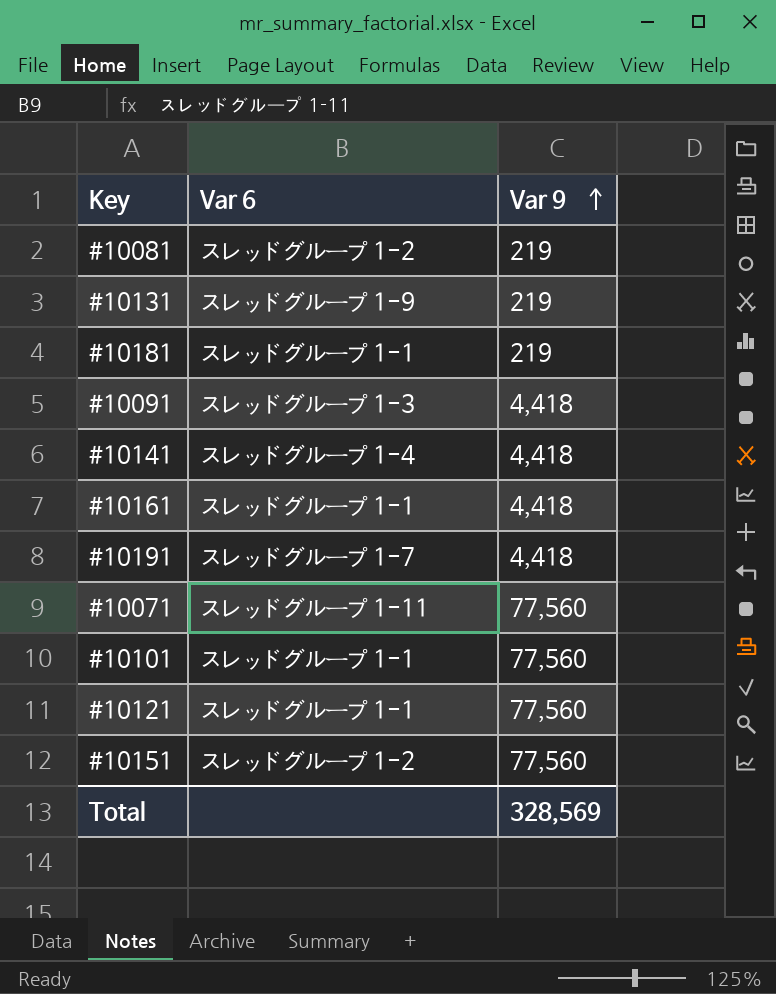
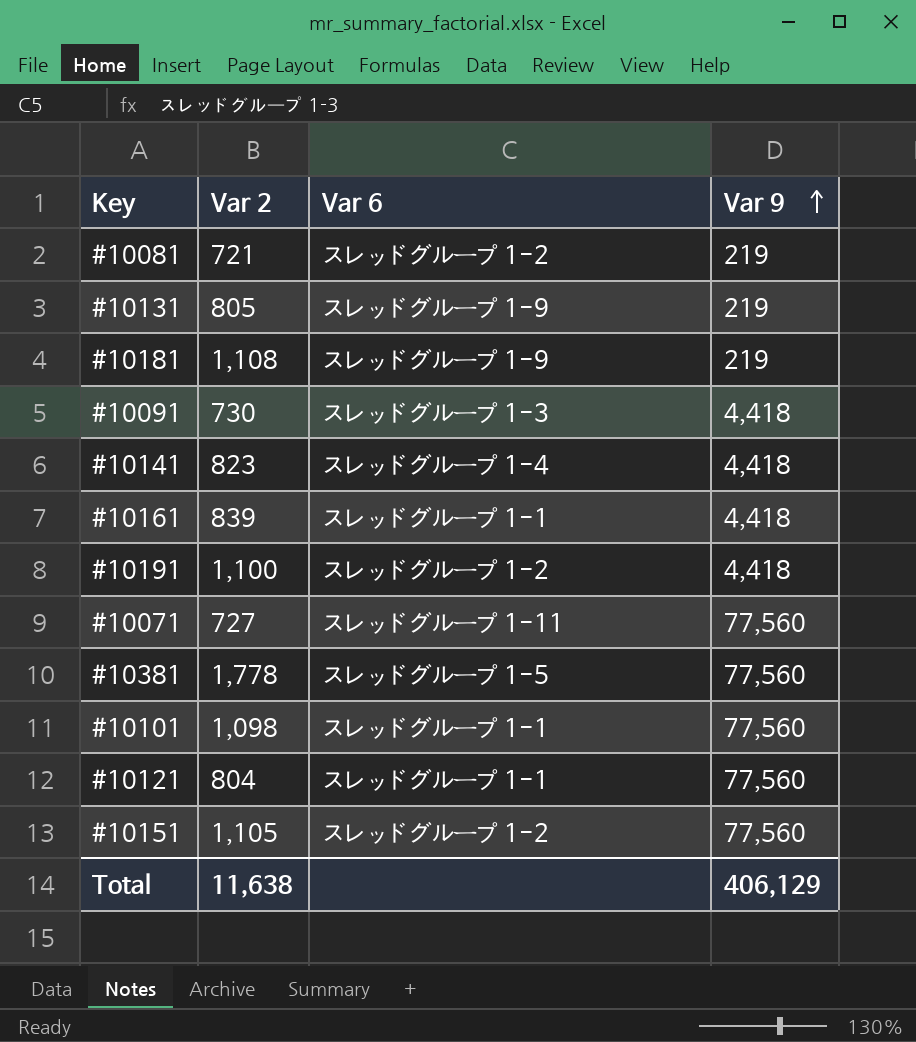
column Var 2 | position: none -> 2
#10181 | Var 6: スレッドグループ 1-1 -> スレッドグループ 1-9
#10191 | Var 6: スレッドグループ 1-7 -> スレッドグループ 1-2
row #10381: none -> 1,778 | スレッドグループ 1-5 | 77,560
Total | Var 9: 328,569 -> 406,129

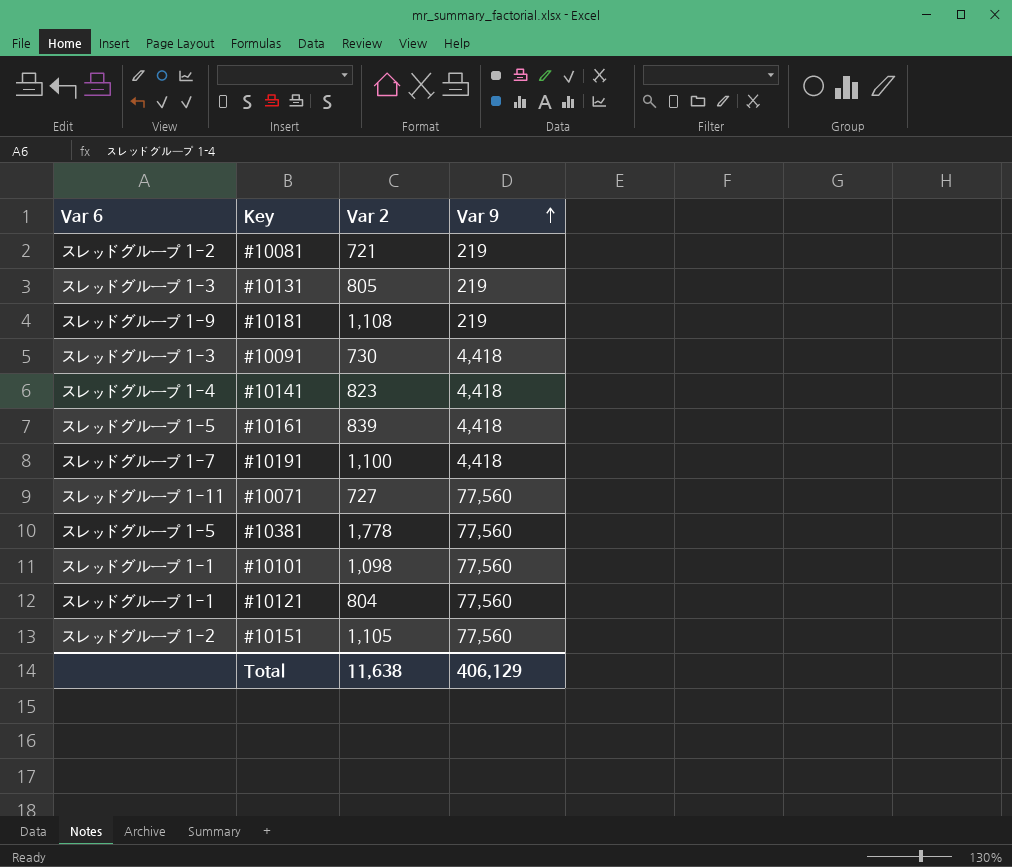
column Var 6 | position: 3 -> 1
#10131 | Var 6: スレッドグループ 1-9 -> スレッドグループ 1-3
#10161 | Var 6: スレッドグループ 1-1 -> スレッドグループ 1-5
#10191 | Var 6: スレッドグループ 1-2 -> スレッドグループ 1-7

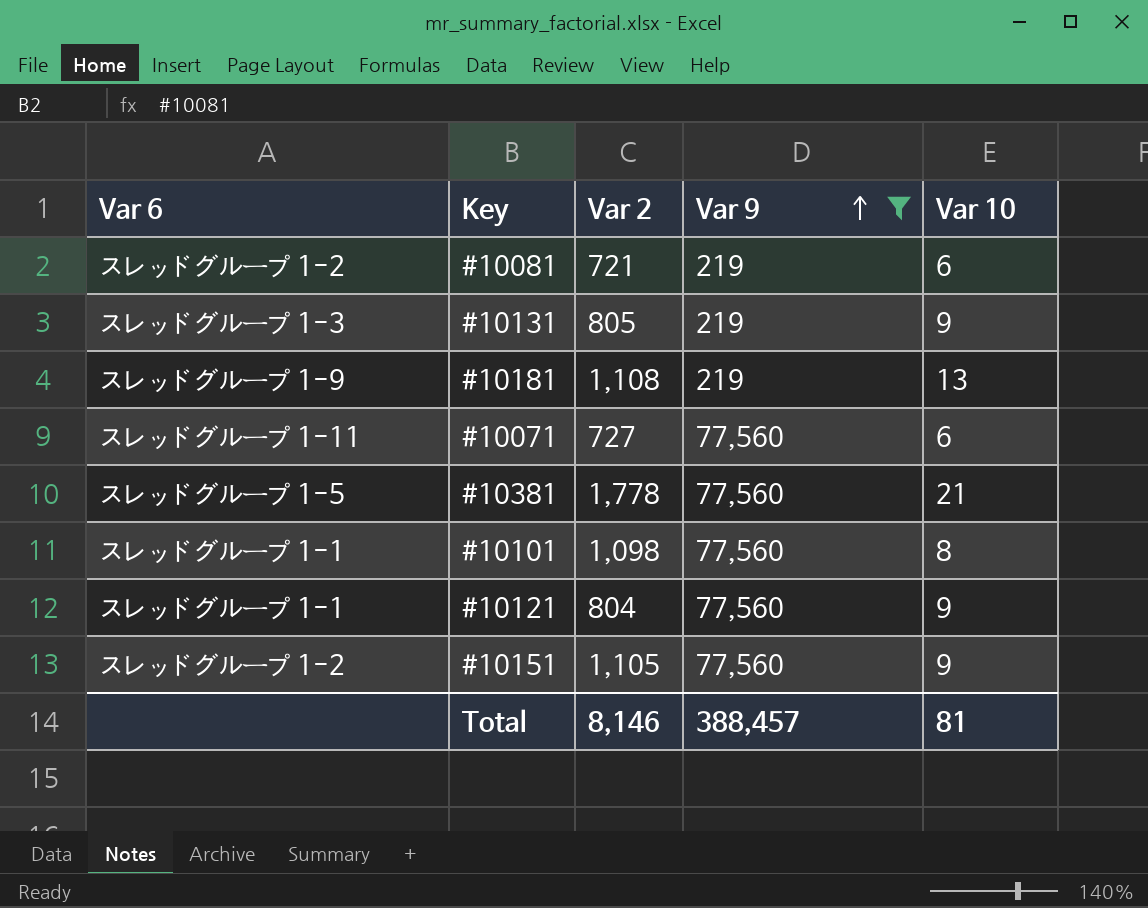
filter: none -> Var 9 != 4,418
column Var 10 | position: none -> 5
Total | Var 2: 11,638 -> 8,146
Total | Var 9: 406,129 -> 388,457

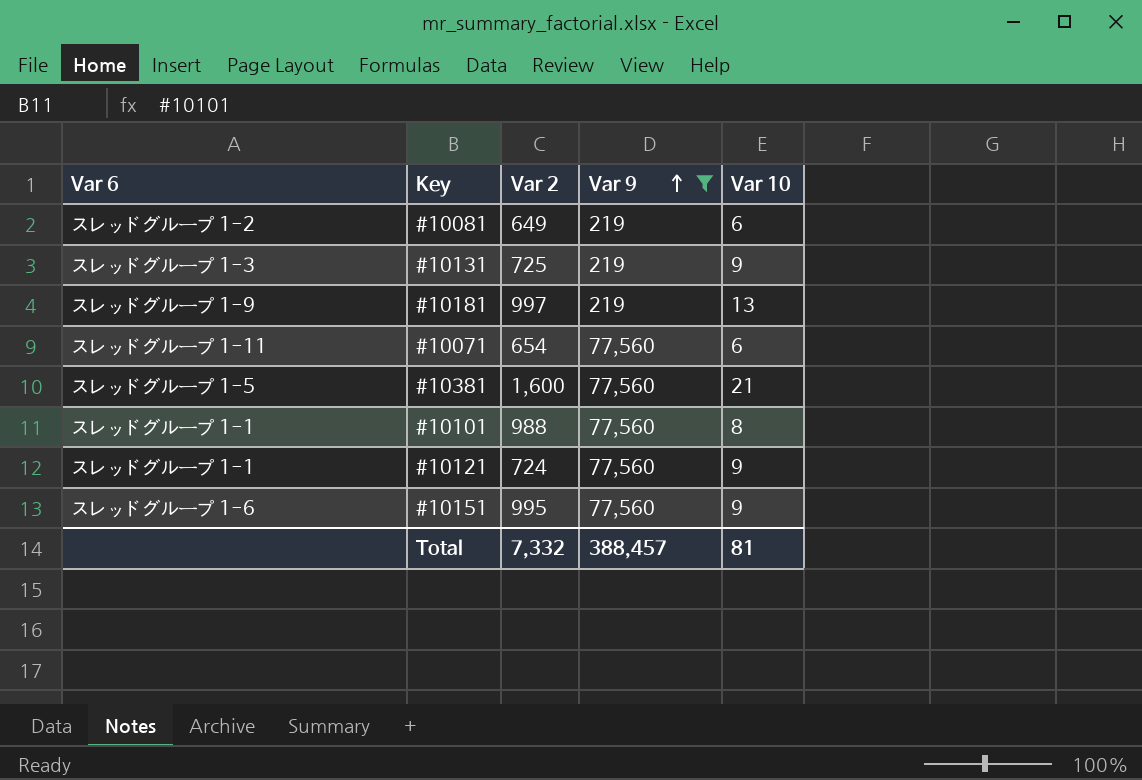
#10081 | Var 2: 721 -> 649
#10131 | Var 2: 805 -> 725
#10181 | Var 2: 1,108 -> 997
#10071 | Var 2: 727 -> 654
#10381 | Var 2: 1,778 -> 1,600
#10101 | Var 2: 1,098 -> 988
#10121 | Var 2: 804 -> 724
#10151 | Var 6: スレッドグループ 1-2 -> スレッドグループ 1-6
#10151 | Var 2: 1,105 -> 995
Total | Var 2: 8,146 -> 7,332

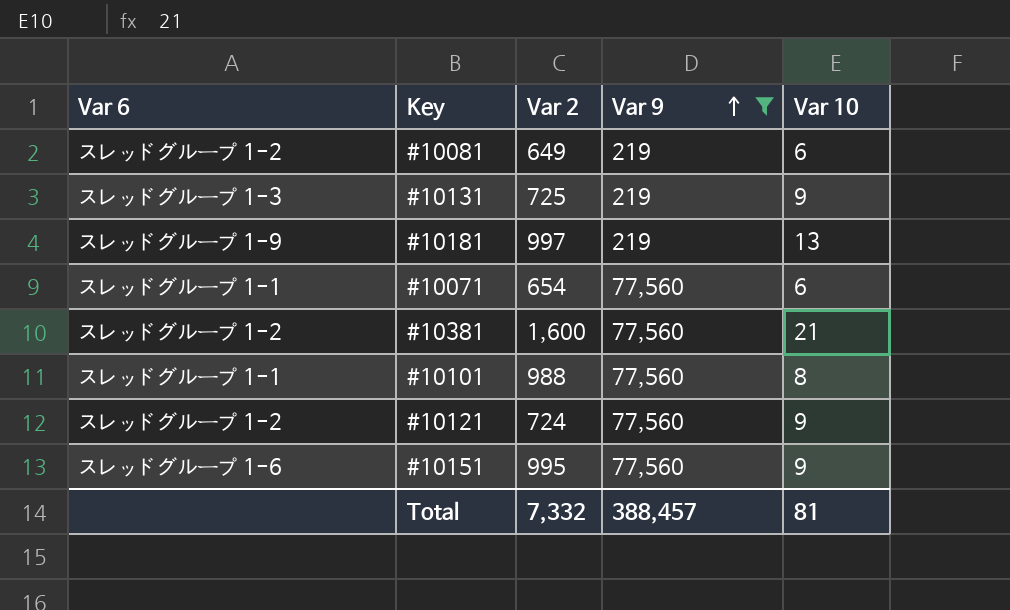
#10071 | Var 6: スレッドグループ 1-11 -> スレッドグループ 1-1
#10381 | Var 6: スレッドグループ 1-5 -> スレッドグループ 1-2
#10121 | Var 6: スレッドグループ 1-1 -> スレッドグループ 1-2

